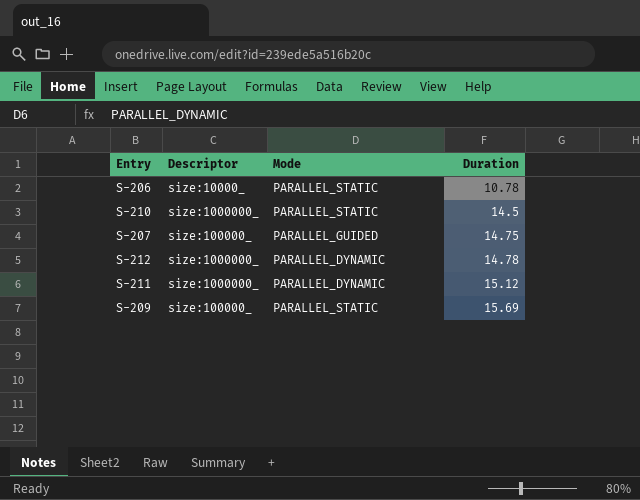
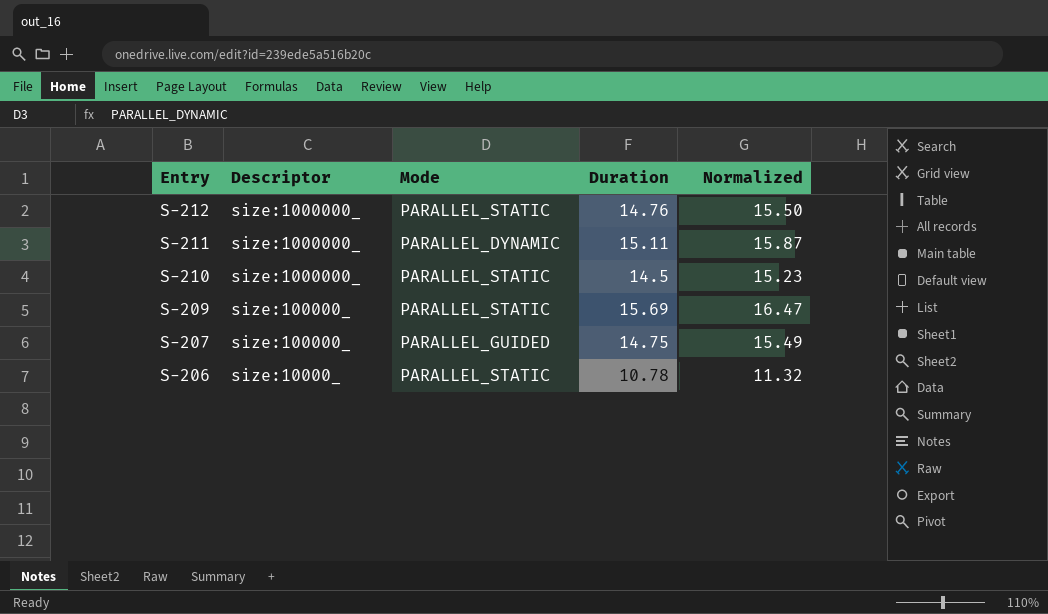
row order: Duration ascending -> Entry descending
column Normalized | formula: none -> [Duration] * 1.05
S-212 | Mode: PARALLEL_DYNAMIC -> PARALLEL_STATIC
S-212 | Duration: 14.78 -> 14.76
S-211 | Duration: 15.12 -> 15.11

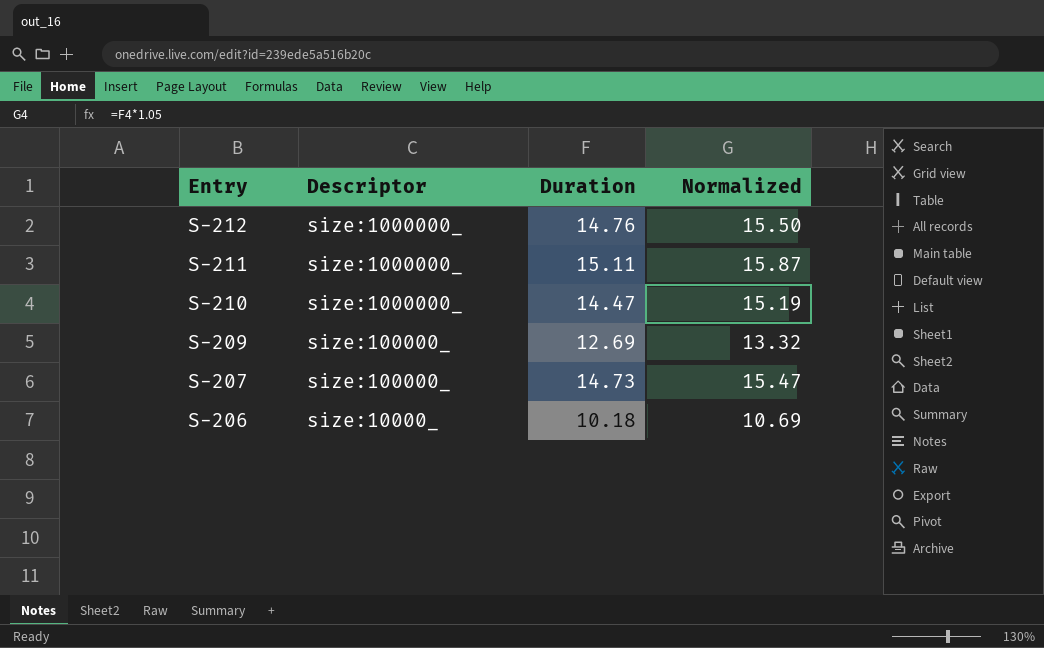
column Mode | position: 3 -> none
S-210 | Duration: 14.5 -> 14.47
S-210 | Normalized: 15.23 -> 15.19
S-209 | Duration: 15.69 -> 12.69
S-209 | Normalized: 16.47 -> 13.32
S-207 | Duration: 14.75 -> 14.73
S-207 | Normalized: 15.49 -> 15.47
S-206 | Duration: 10.78 -> 10.18
S-206 | Normalized: 11.32 -> 10.69

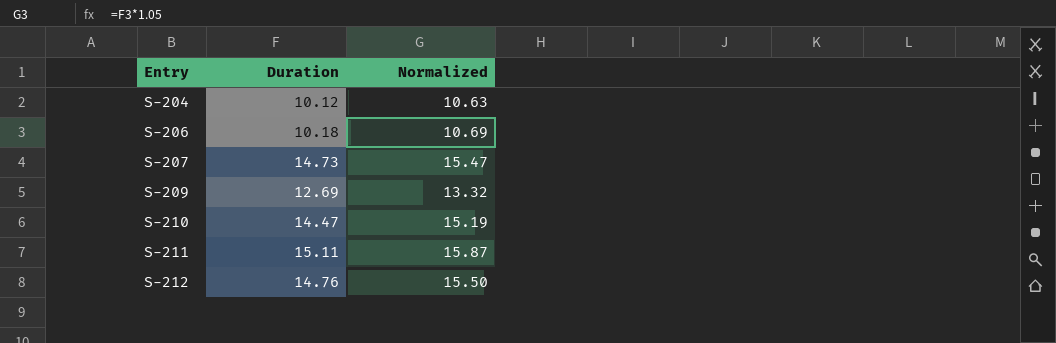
row order: Entry descending -> Entry ascending
column Descriptor | position: 2 -> none
row S-204: none -> 10.12 | 10.63

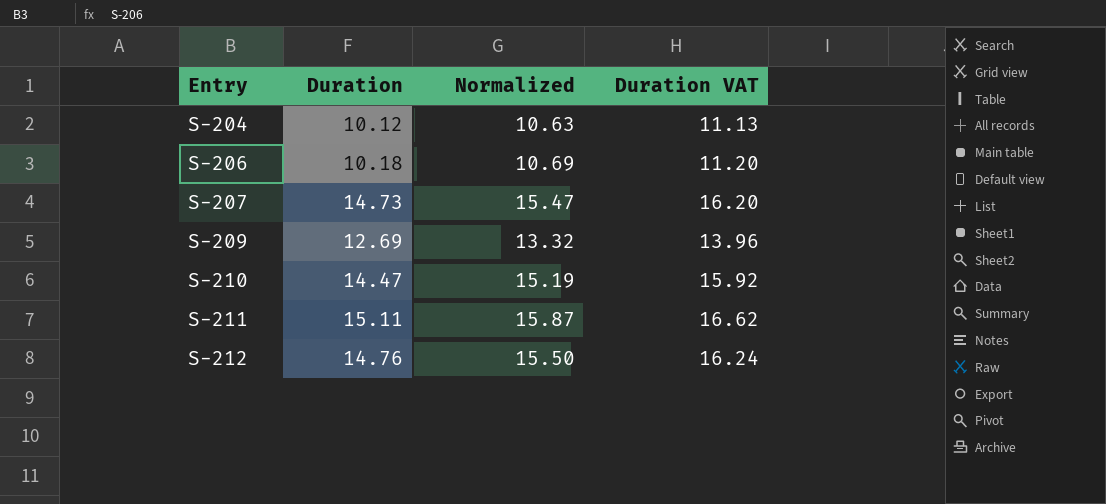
column Duration VAT | formula: none -> [Duration] * 1.1

